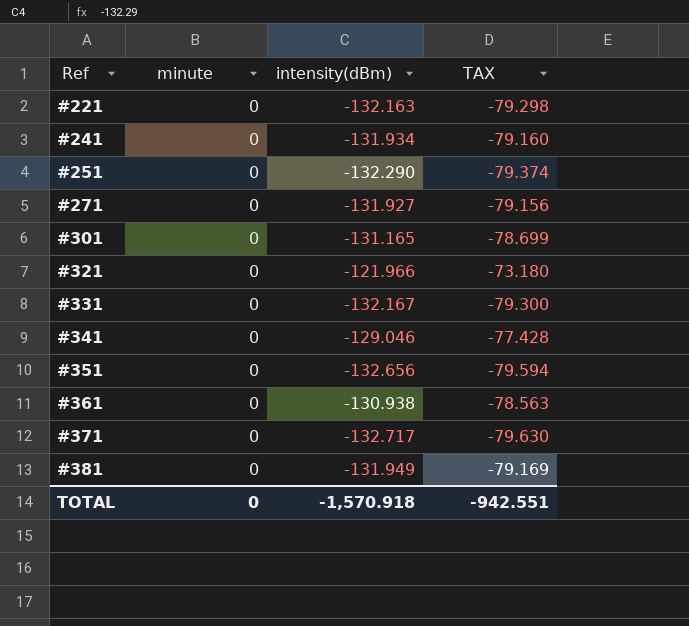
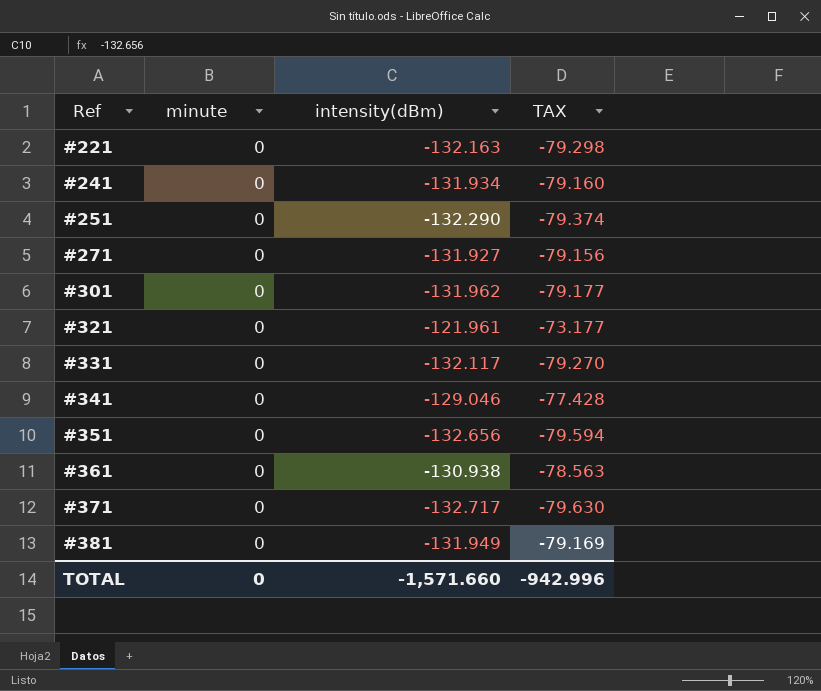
#301 | intensity(dBm): -131.165 -> -131.962
#301 | TAX: -78.699 -> -79.177
#321 | intensity(dBm): -121.966 -> -121.961
#321 | TAX: -73.180 -> -73.177
#331 | intensity(dBm): -132.167 -> -132.117
#331 | TAX: -79.300 -> -79.270
TOTAL | intensity(dBm): -1,570.918 -> -1,571.660
TOTAL | TAX: -942.551 -> -942.996

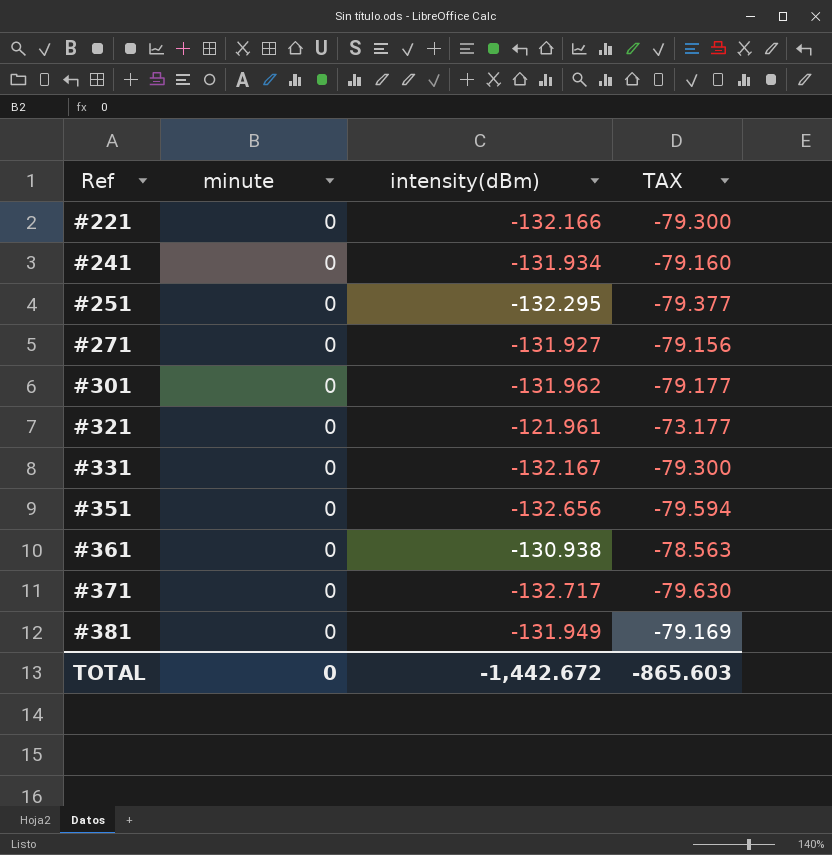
row #341: 0 | -129.046 | -77.428 -> none
#221 | intensity(dBm): -132.163 -> -132.166
#221 | TAX: -79.298 -> -79.300
#251 | intensity(dBm): -132.290 -> -132.295
#251 | TAX: -79.374 -> -79.377
#331 | intensity(dBm): -132.117 -> -132.167
#331 | TAX: -79.270 -> -79.300
TOTAL | intensity(dBm): -1,571.660 -> -1,442.672
TOTAL | TAX: -942.996 -> -865.603

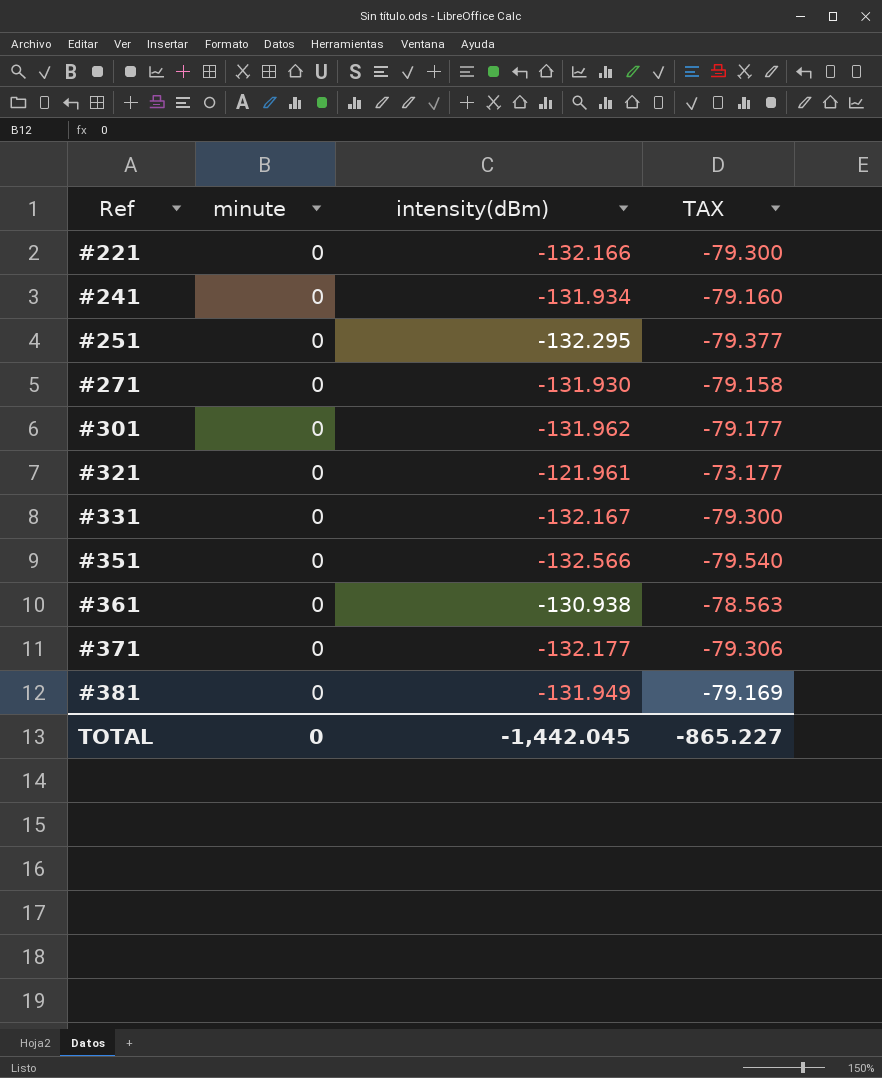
#271 | intensity(dBm): -131.927 -> -131.930
#271 | TAX: -79.156 -> -79.158
#351 | intensity(dBm): -132.656 -> -132.566
#351 | TAX: -79.594 -> -79.540
#371 | intensity(dBm): -132.717 -> -132.177
#371 | TAX: -79.630 -> -79.306
TOTAL | intensity(dBm): -1,442.672 -> -1,442.045
TOTAL | TAX: -865.603 -> -865.227

